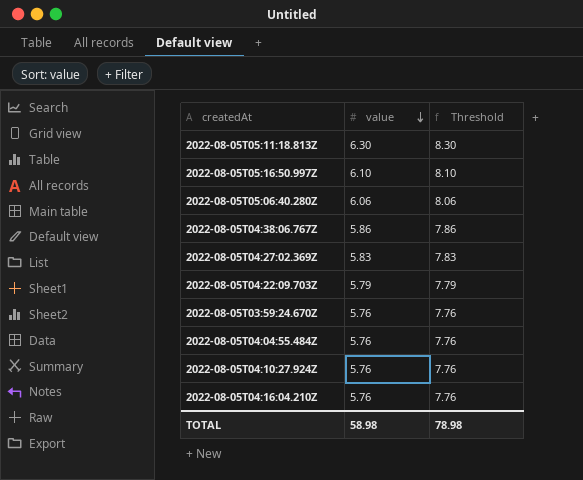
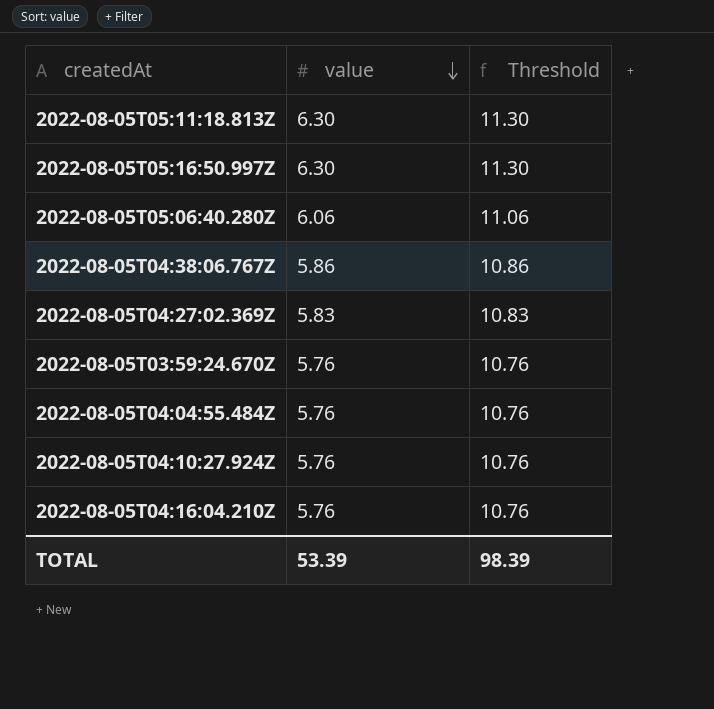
column Threshold | formula: [value] + 2 -> [value] + 5
row 2022-08-05T04:22:09.703Z: 5.79 | 7.79 -> none
2022-08-05T05:16:50.997Z | value: 6.10 -> 6.30
TOTAL | value: 58.98 -> 53.39
TOTAL | Threshold: 78.98 -> 98.39

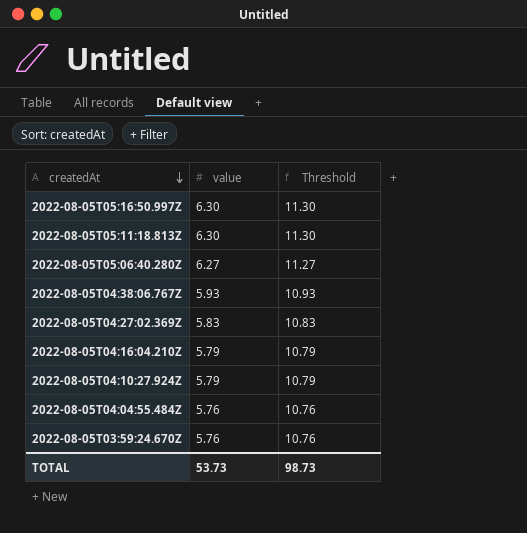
row order: value descending -> createdAt descending
2022-08-05T05:06:40.280Z | value: 6.06 -> 6.27
2022-08-05T05:06:40.280Z | Threshold: 11.06 -> 11.27
2022-08-05T04:38:06.767Z | value: 5.86 -> 5.93
2022-08-05T04:38:06.767Z | Threshold: 10.86 -> 10.93
2022-08-05T04:16:04.210Z | value: 5.76 -> 5.79
2022-08-05T04:16:04.210Z | Threshold: 10.76 -> 10.79
2022-08-05T04:10:27.924Z | value: 5.76 -> 5.79
2022-08-05T04:10:27.924Z | Threshold: 10.76 -> 10.79
TOTAL | value: 53.39 -> 53.73
TOTAL | Threshold: 98.39 -> 98.73

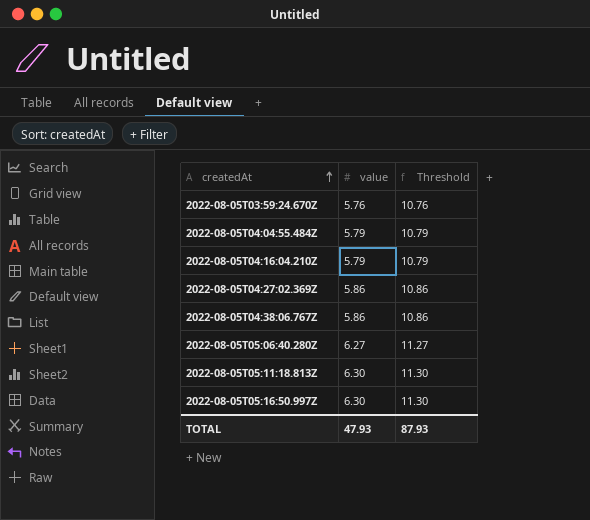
row order: createdAt descending -> createdAt ascending
row 2022-08-05T04:10:27.924Z: 5.79 | 10.79 -> none
2022-08-05T04:04:55.484Z | value: 5.76 -> 5.79
2022-08-05T04:04:55.484Z | Threshold: 10.76 -> 10.79
2022-08-05T04:27:02.369Z | value: 5.83 -> 5.86
2022-08-05T04:27:02.369Z | Threshold: 10.83 -> 10.86
2022-08-05T04:38:06.767Z | value: 5.93 -> 5.86
2022-08-05T04:38:06.767Z | Threshold: 10.93 -> 10.86
TOTAL | value: 53.73 -> 47.93
TOTAL | Threshold: 98.73 -> 87.93

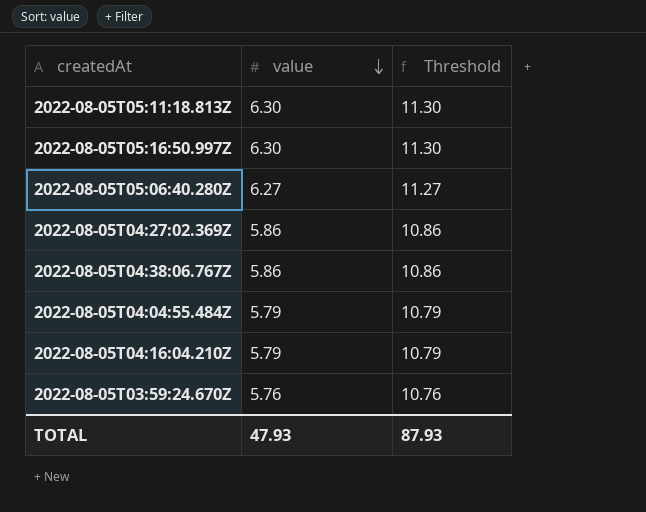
row order: createdAt ascending -> value descending

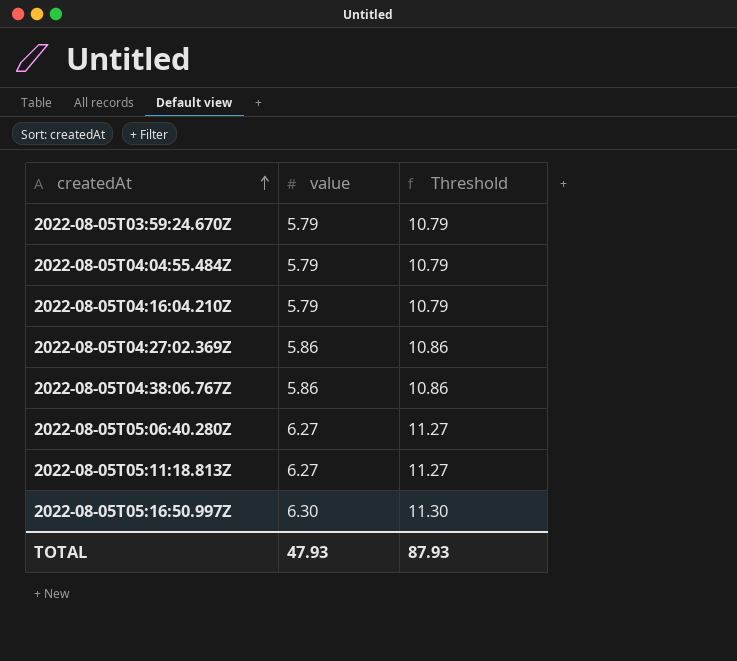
row order: value descending -> createdAt ascending
2022-08-05T03:59:24.670Z | value: 5.76 -> 5.79
2022-08-05T03:59:24.670Z | Threshold: 10.76 -> 10.79
2022-08-05T05:11:18.813Z | value: 6.30 -> 6.27
2022-08-05T05:11:18.813Z | Threshold: 11.30 -> 11.27

